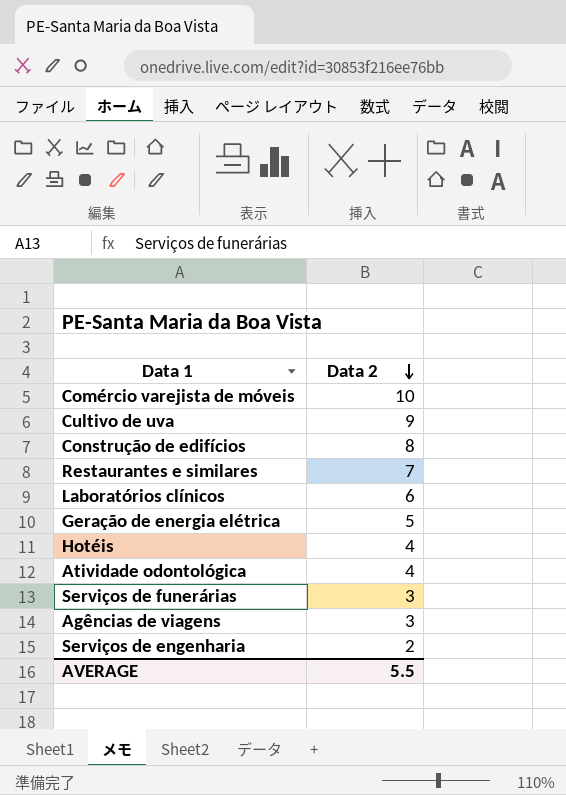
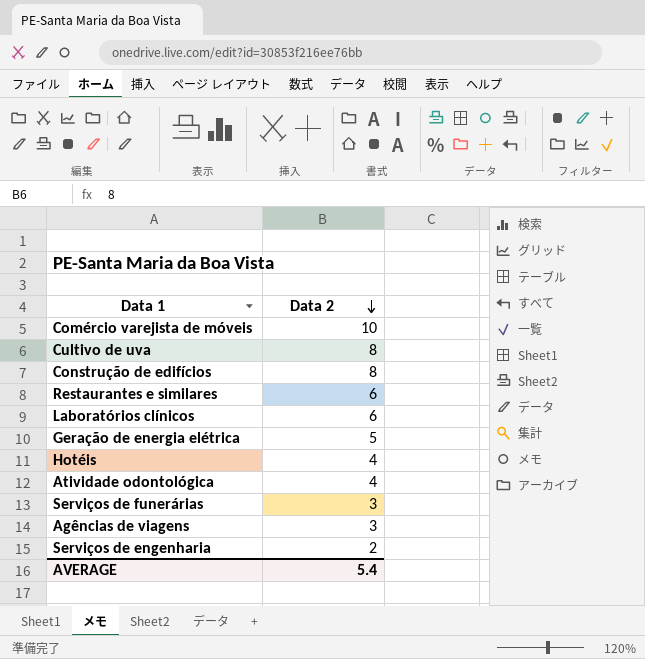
Cultivo de uva | Data 2: 9 -> 8
Restaurantes e similares | Data 2: 7 -> 6
AVERAGE | Data 2: 5.5 -> 5.4

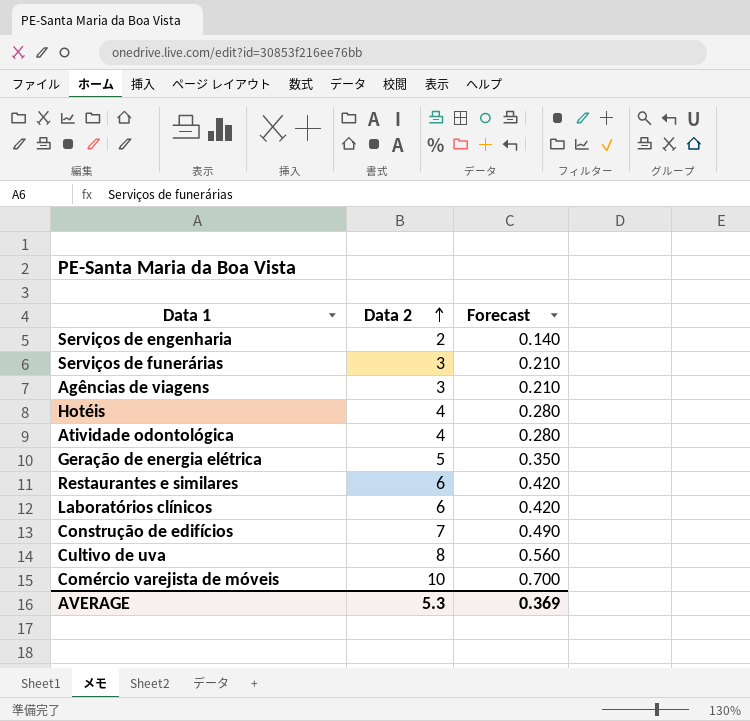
row order: Data 2 descending -> Data 2 ascending
column Forecast | formula: none -> [Data 2] * 0.07
Construção de edifícios | Data 2: 8 -> 7
AVERAGE | Data 2: 5.4 -> 5.3

